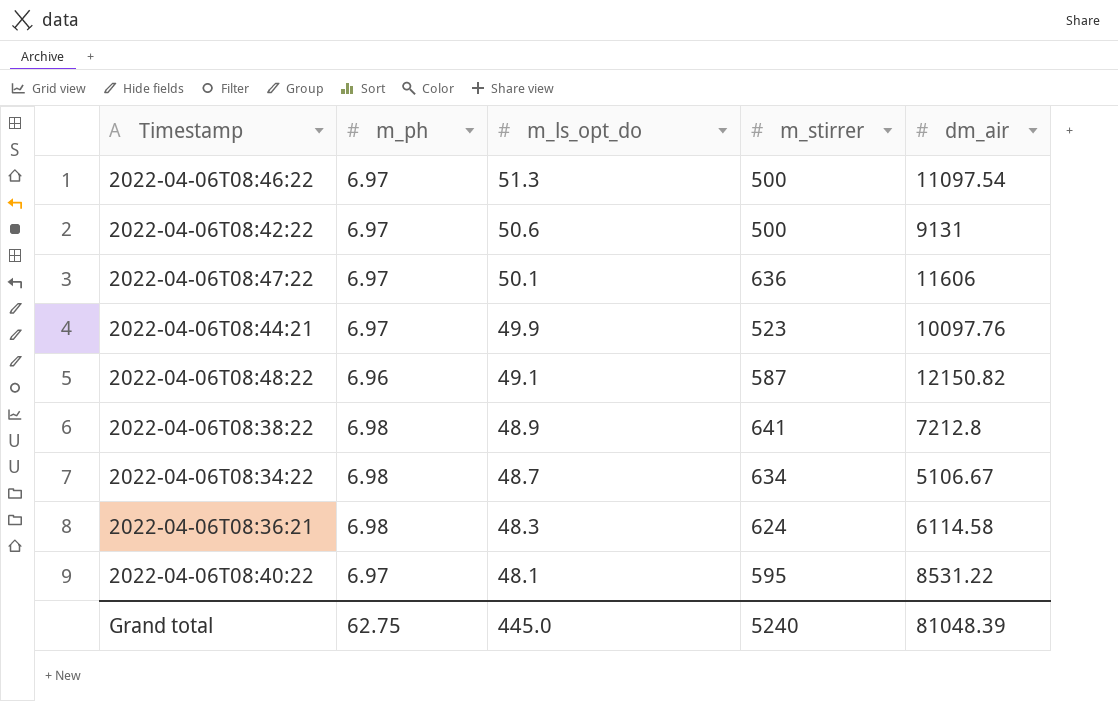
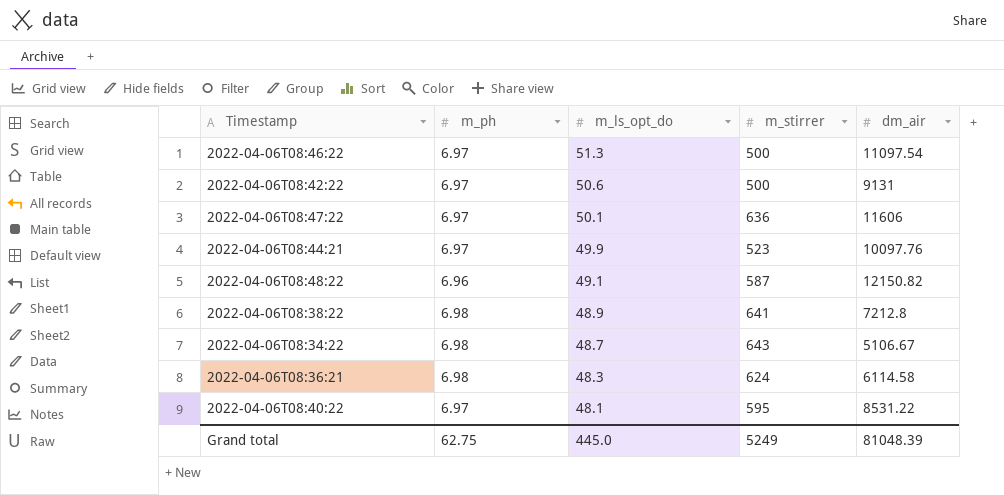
2022-04-06T08:34:22 | m_stirrer: 634 -> 643
Grand total | m_stirrer: 5240 -> 5249

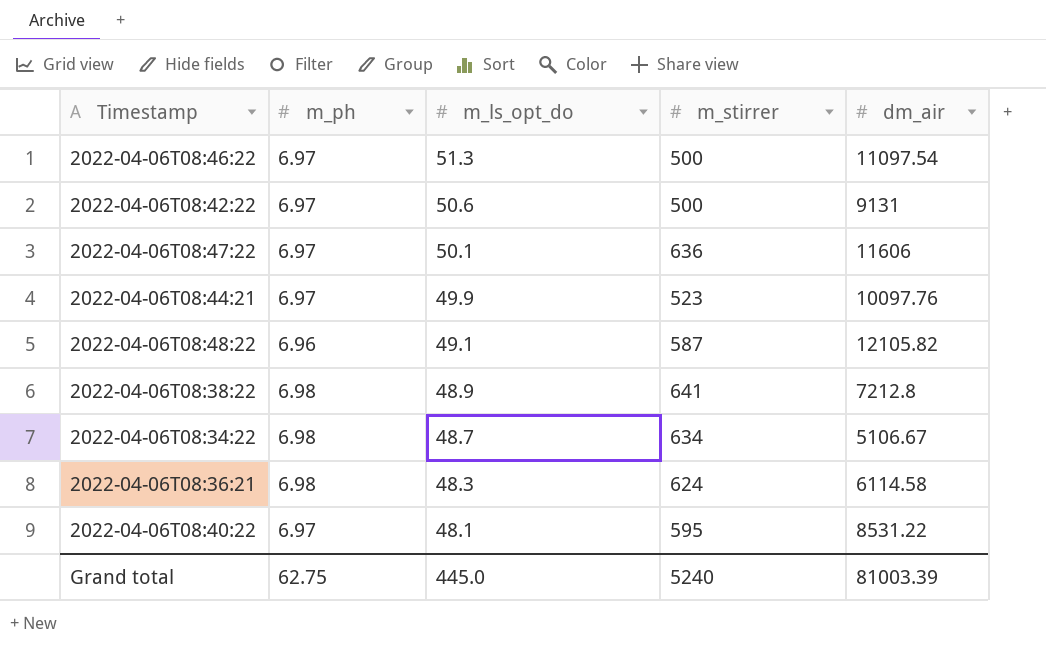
2022-04-06T08:48:22 | dm_air: 12150.82 -> 12105.82
2022-04-06T08:34:22 | m_stirrer: 643 -> 634
Grand total | m_stirrer: 5249 -> 5240
Grand total | dm_air: 81048.39 -> 81003.39

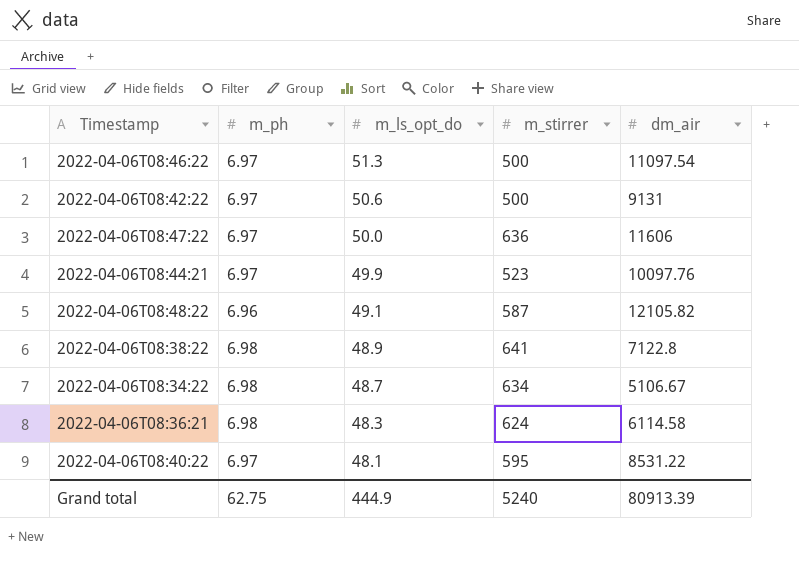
2022-04-06T08:47:22 | m_ls_opt_do: 50.1 -> 50.0
2022-04-06T08:38:22 | dm_air: 7212.8 -> 7122.8
Grand total | m_ls_opt_do: 445.0 -> 444.9
Grand total | dm_air: 81003.39 -> 80913.39

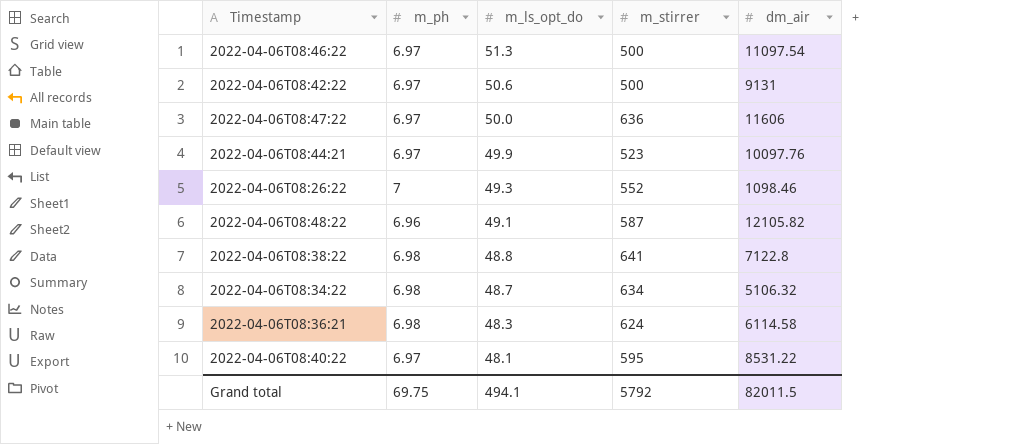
row 2022-04-06T08:26:22: none -> 7 | 49.3 | 552 | 1098.46
2022-04-06T08:38:22 | m_ls_opt_do: 48.9 -> 48.8
2022-04-06T08:34:22 | dm_air: 5106.67 -> 5106.32
Grand total | m_ph: 62.75 -> 69.75
Grand total | m_ls_opt_do: 444.9 -> 494.1
Grand total | m_stirrer: 5240 -> 5792
Grand total | dm_air: 80913.39 -> 82011.5

